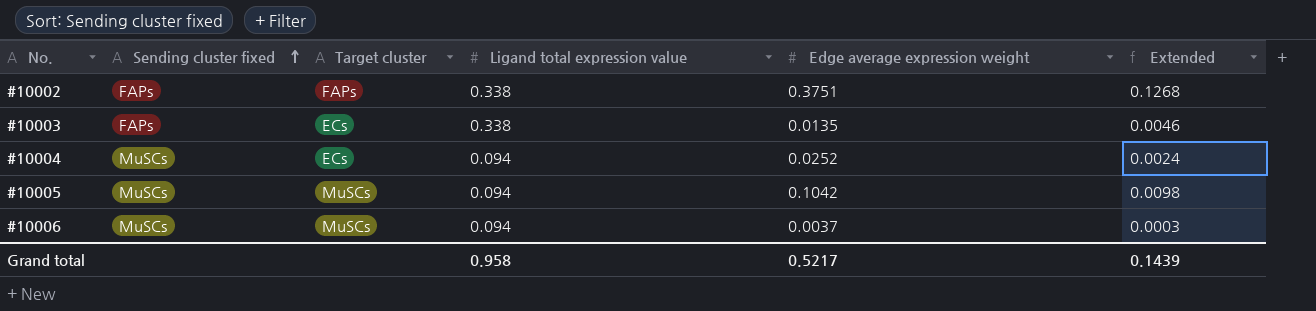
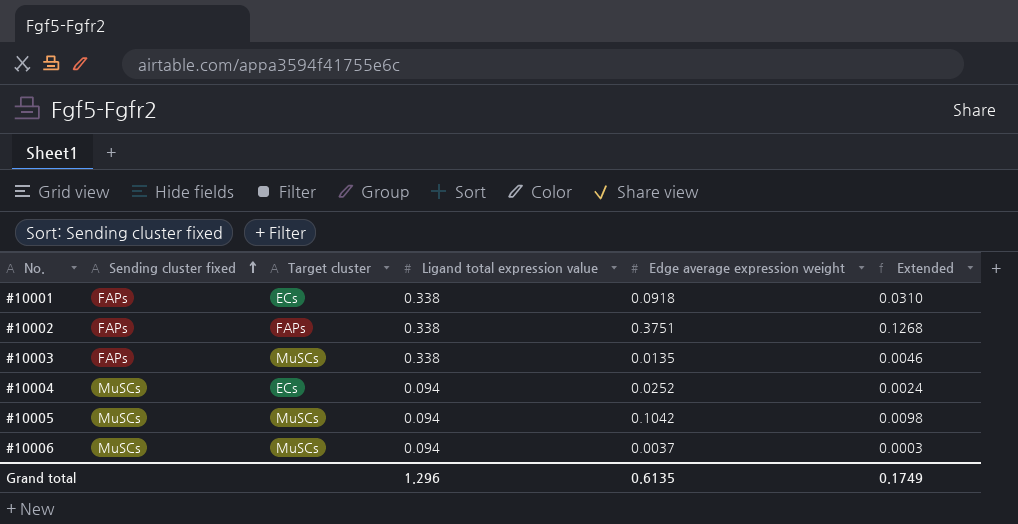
row #10001: none -> FAPs | ECs | 0.338 | 0.0918 | 0.0310
#10003 | Target cluster: ECs -> MuSCs
Grand total | Ligand total expression value: 0.958 -> 1.296
Grand total | Edge average expression weight: 0.5217 -> 0.6135
Grand total | Extended: 0.1439 -> 0.1749

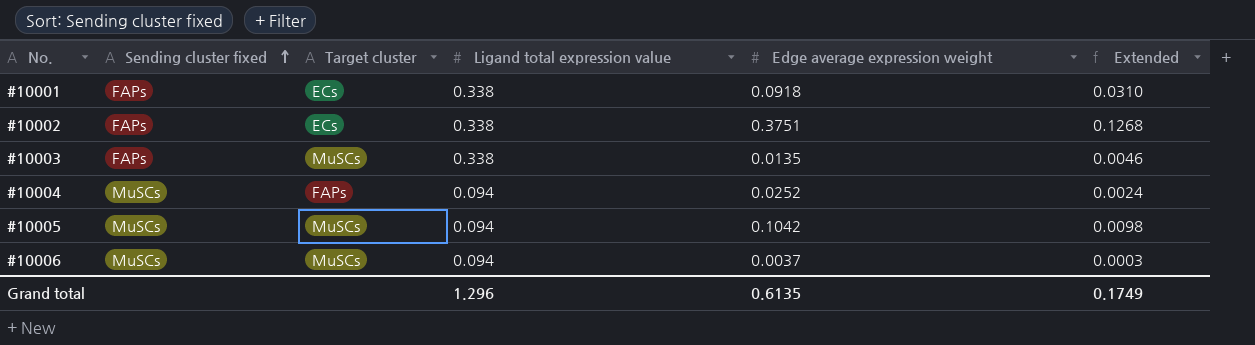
#10002 | Target cluster: FAPs -> ECs
#10004 | Target cluster: ECs -> FAPs

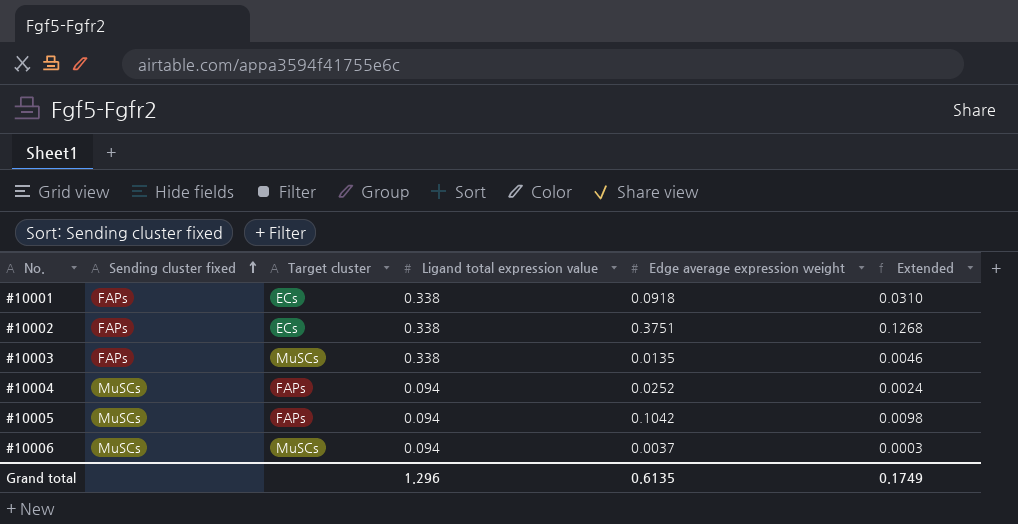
#10005 | Target cluster: MuSCs -> FAPs

